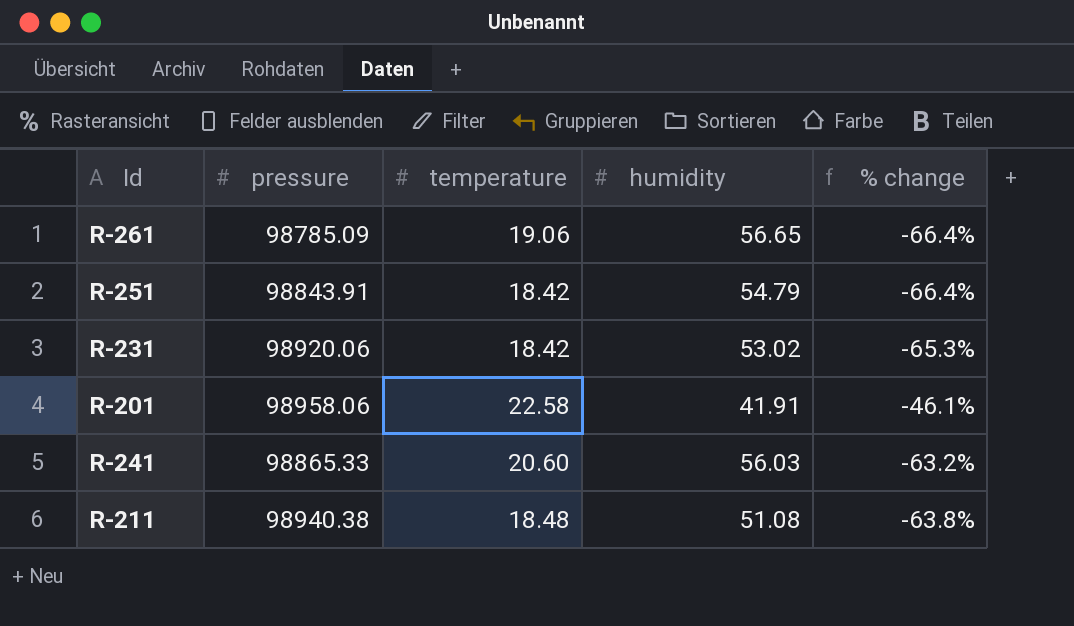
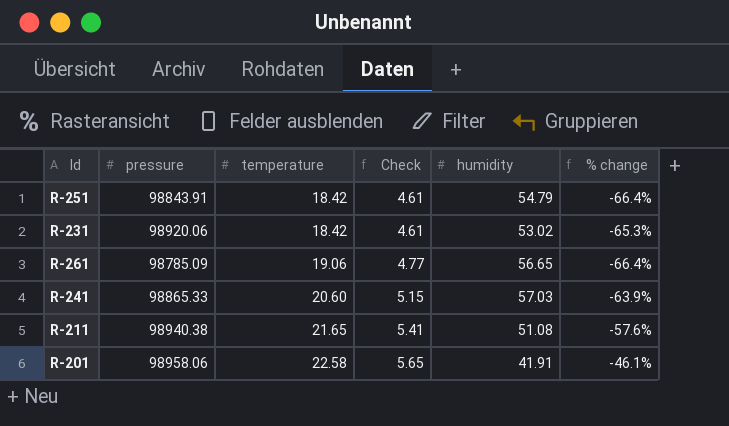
row order: none -> temperature ascending
column Check | formula: none -> [temperature] * 0.25
R-241 | humidity: 56.03 -> 57.03
R-241 | % change: -63.2% -> -63.9%
R-211 | temperature: 18.48 -> 21.65
R-211 | % change: -63.8% -> -57.6%

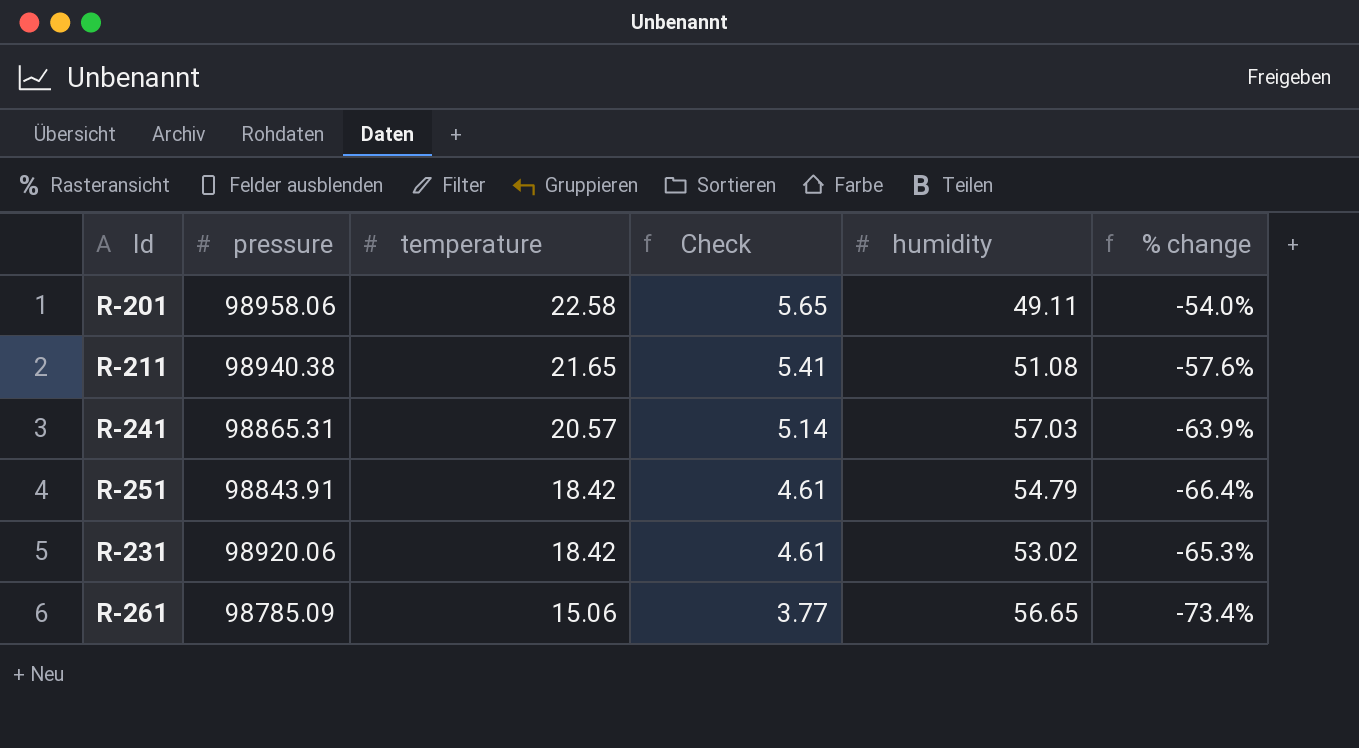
row order: temperature ascending -> temperature descending
R-201 | humidity: 41.91 -> 49.11
R-201 | % change: -46.1% -> -54.0%
R-241 | pressure: 98865.33 -> 98865.31
R-241 | temperature: 20.60 -> 20.57
R-241 | Check: 5.15 -> 5.14
R-261 | temperature: 19.06 -> 15.06
R-261 | Check: 4.77 -> 3.77
R-261 | % change: -66.4% -> -73.4%

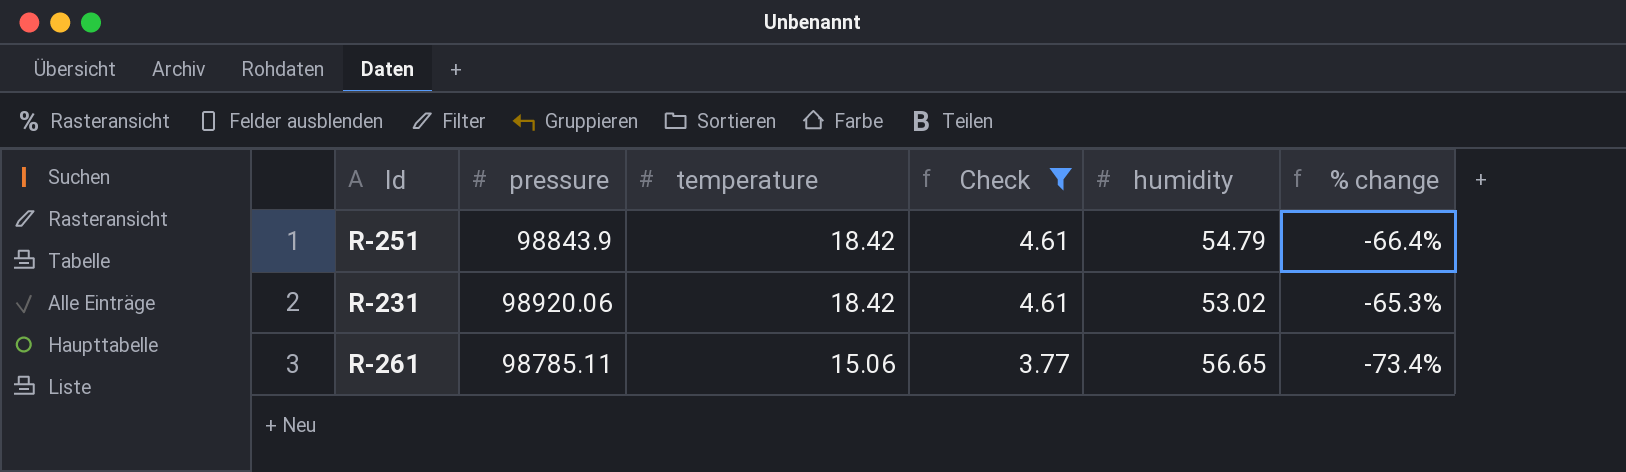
filter: none -> Check <= 4.61
R-251 | pressure: 98843.91 -> 98843.9
R-261 | pressure: 98785.09 -> 98785.11

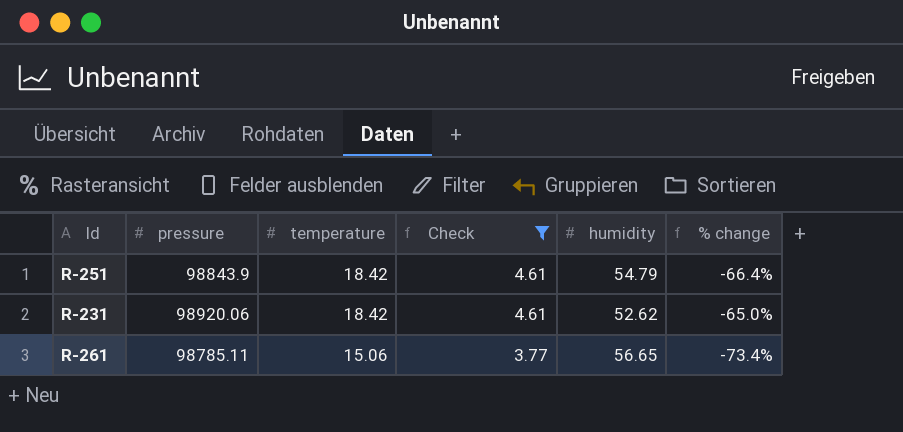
R-231 | humidity: 53.02 -> 52.62
R-231 | % change: -65.3% -> -65.0%

